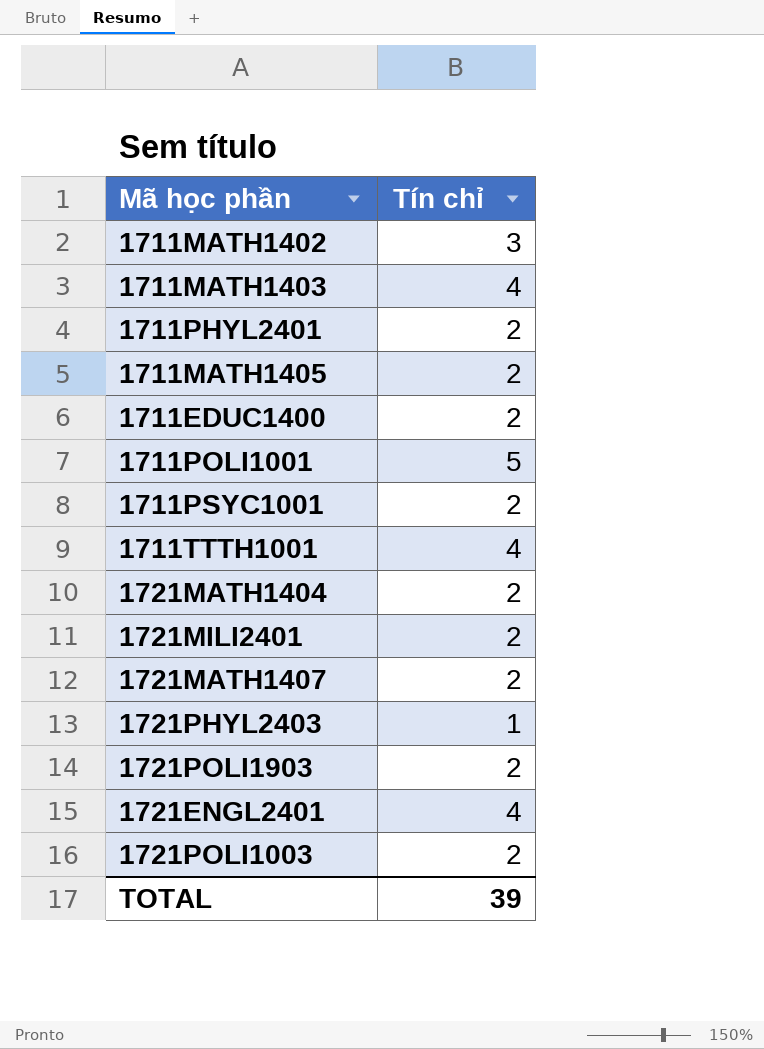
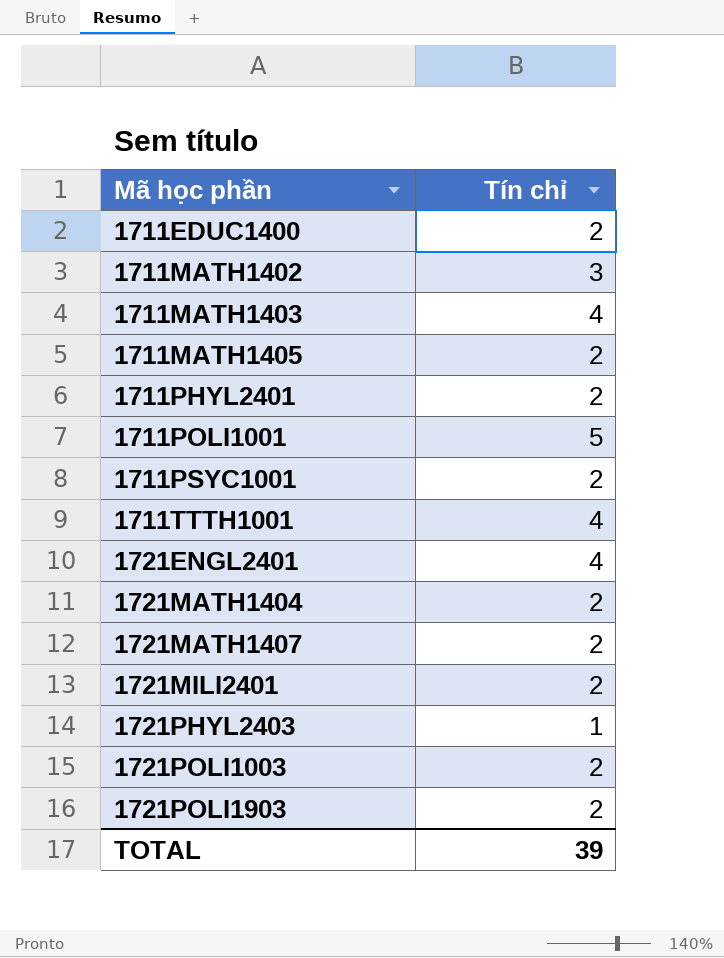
row order: none -> Mã học phần ascending

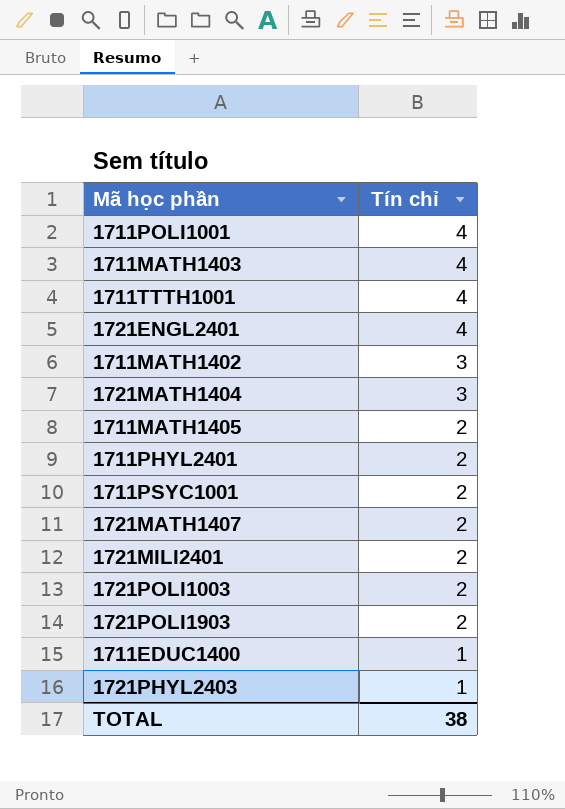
row order: Mã học phần ascending -> Tín chỉ descending
1711POLI1001 | Tín chỉ: 5 -> 4
1721MATH1404 | Tín chỉ: 2 -> 3
1711EDUC1400 | Tín chỉ: 2 -> 1
TOTAL | Tín chỉ: 39 -> 38

